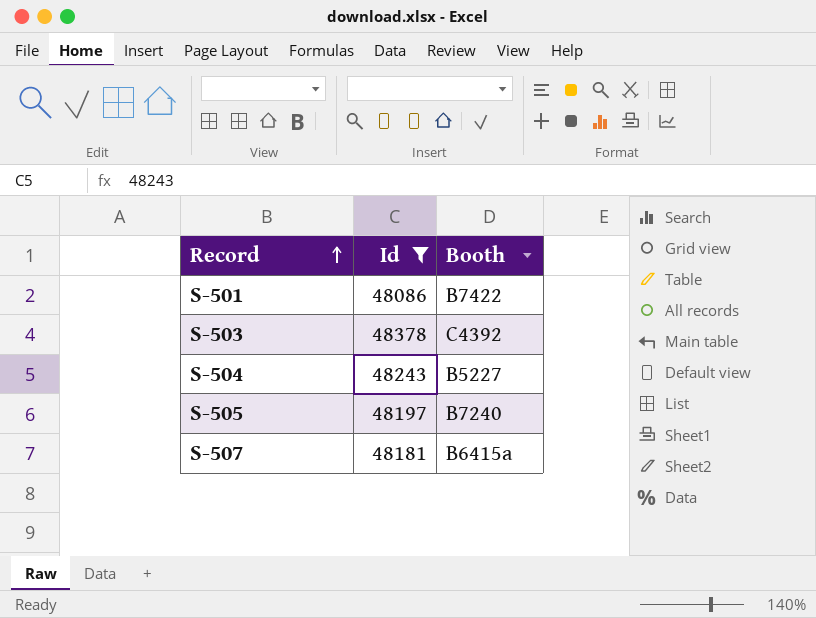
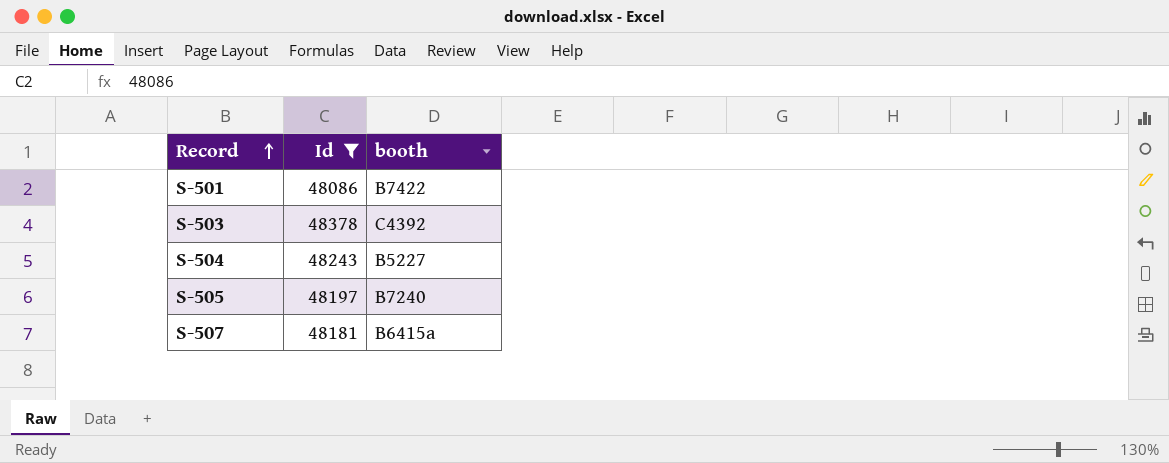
column name: Booth -> booth

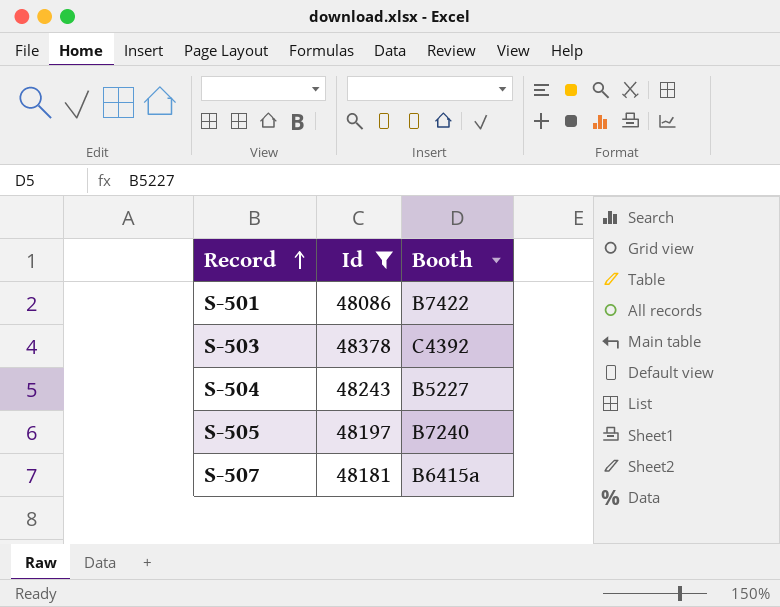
column name: booth -> Booth

